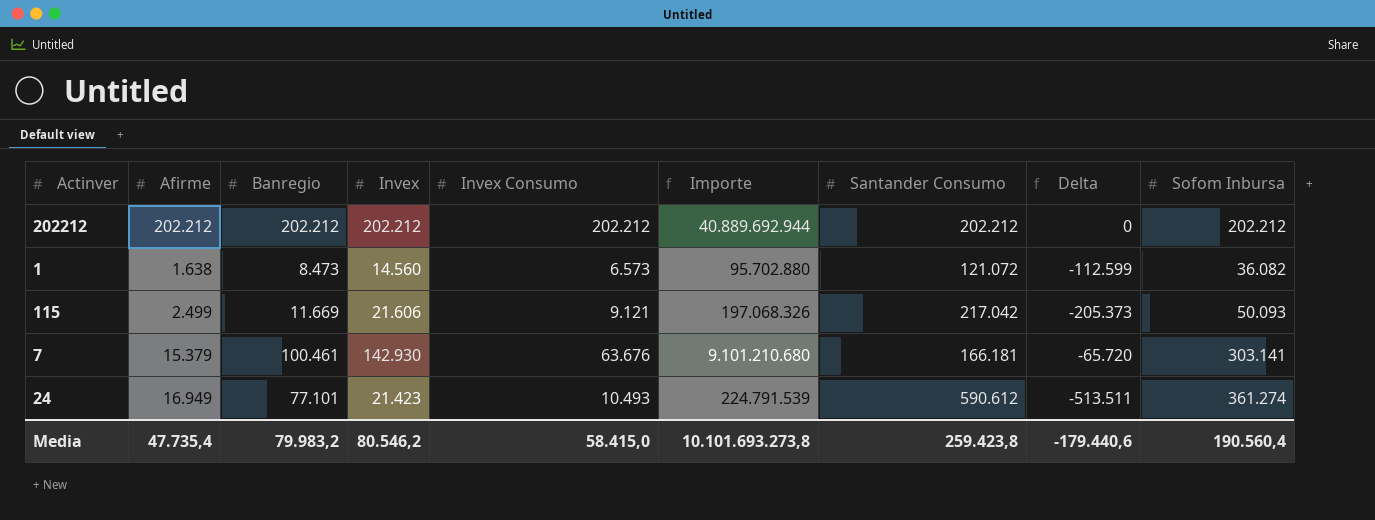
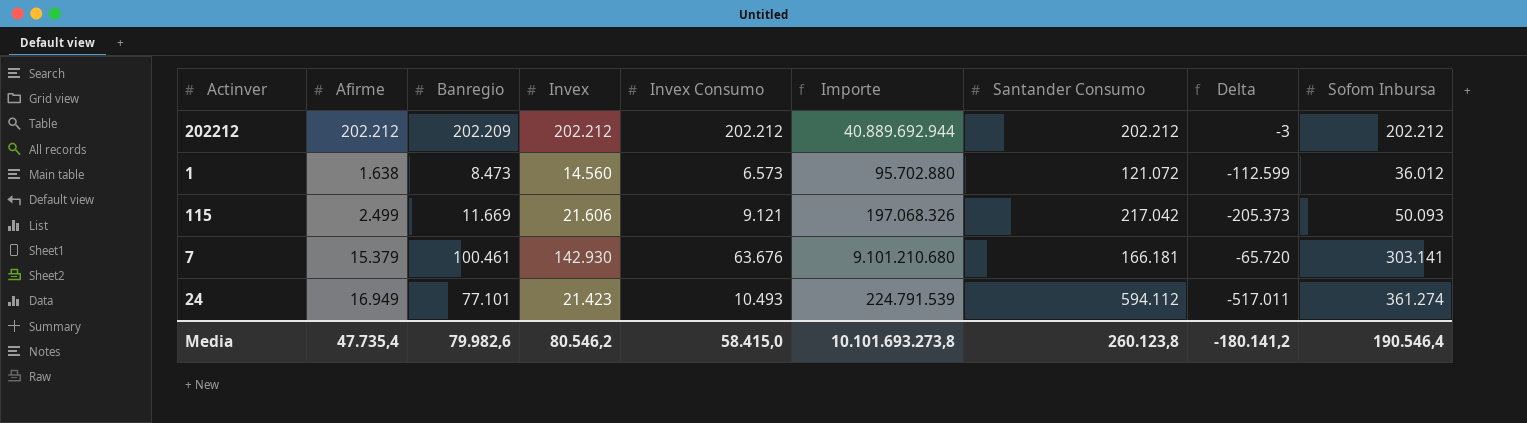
202212 | Banregio: 202.212 -> 202.209
202212 | Delta: 0 -> -3
1 | Sofom Inbursa: 36.082 -> 36.012
24 | Santander Consumo: 590.612 -> 594.112
24 | Delta: -513.511 -> -517.011
Media | Banregio: 79.983,2 -> 79.982,6
Media | Santander Consumo: 259.423,8 -> 260.123,8
Media | Delta: -179.440,6 -> -180.141,2
Media | Sofom Inbursa: 190.560,4 -> 190.546,4

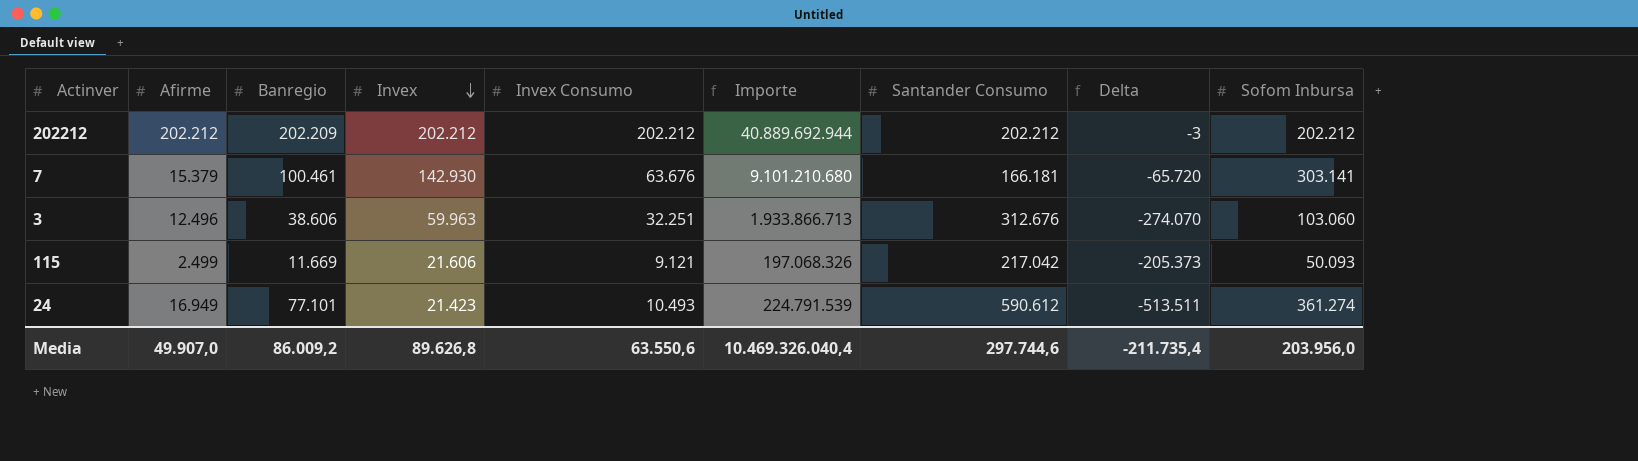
row order: none -> Invex descending
row 1: 1.638 | 8.473 | 14.560 | 6.573 | 95.702.880 | 121.072 | -112.599 | 36.012 -> none
row 3: none -> 12.496 | 38.606 | 59.963 | 32.251 | 1.933.866.713 | 312.676 | -274.070 | 103.060
24 | Santander Consumo: 594.112 -> 590.612
24 | Delta: -517.011 -> -513.511
Media | Afirme: 47.735,4 -> 49.907,0
Media | Banregio: 79.982,6 -> 86.009,2
Media | Invex: 80.546,2 -> 89.626,8
Media | Invex Consumo: 58.415,0 -> 63.550,6
Media | Importe: 10.101.693.273,8 -> 10.469.326.040,4
Media | Santander Consumo: 260.123,8 -> 297.744,6
Media | Delta: -180.141,2 -> -211.735,4
Media | Sofom Inbursa: 190.546,4 -> 203.956,0

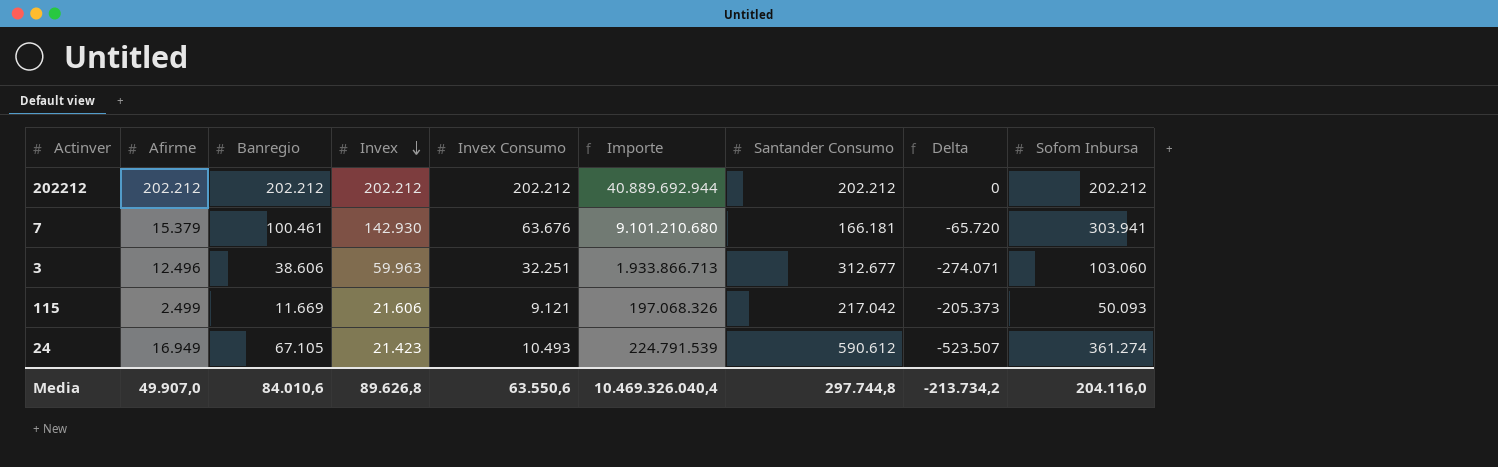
202212 | Banregio: 202.209 -> 202.212
202212 | Delta: -3 -> 0
7 | Sofom Inbursa: 303.141 -> 303.941
3 | Santander Consumo: 312.676 -> 312.677
3 | Delta: -274.070 -> -274.071
24 | Banregio: 77.101 -> 67.105
24 | Delta: -513.511 -> -523.507
Media | Banregio: 86.009,2 -> 84.010,6
Media | Santander Consumo: 297.744,6 -> 297.744,8
Media | Delta: -211.735,4 -> -213.734,2
Media | Sofom Inbursa: 203.956,0 -> 204.116,0

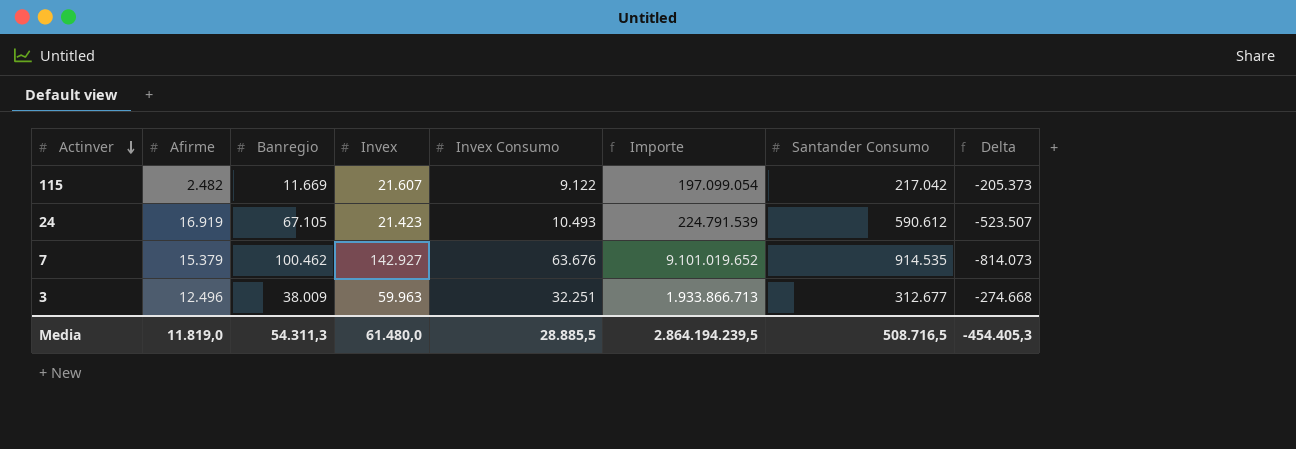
row order: Invex descending -> Actinver descending
column Sofom Inbursa | position: 9 -> none
row 202212: 202.212 | 202.212 | 202.212 | 202.212 | 40.889.692.944 | 202.212 | 0 | 202.212 -> none
115 | Afirme: 2.499 -> 2.482
115 | Invex: 21.606 -> 21.607
115 | Invex Consumo: 9.121 -> 9.122
115 | Importe: 197.068.326 -> 197.099.054
24 | Afirme: 16.949 -> 16.919
7 | Banregio: 100.461 -> 100.462
7 | Invex: 142.930 -> 142.927
7 | Importe: 9.101.210.680 -> 9.101.019.652
7 | Santander Consumo: 166.181 -> 914.535
7 | Delta: -65.720 -> -814.073
3 | Banregio: 38.606 -> 38.009
3 | Delta: -274.071 -> -274.668
Media | Afirme: 49.907,0 -> 11.819,0
Media | Banregio: 84.010,6 -> 54.311,3
Media | Invex: 89.626,8 -> 61.480,0
Media | Invex Consumo: 63.550,6 -> 28.885,5
Media | Importe: 10.469.326.040,4 -> 2.864.194.239,5
Media | Santander Consumo: 297.744,8 -> 508.716,5
Media | Delta: -213.734,2 -> -454.405,3

